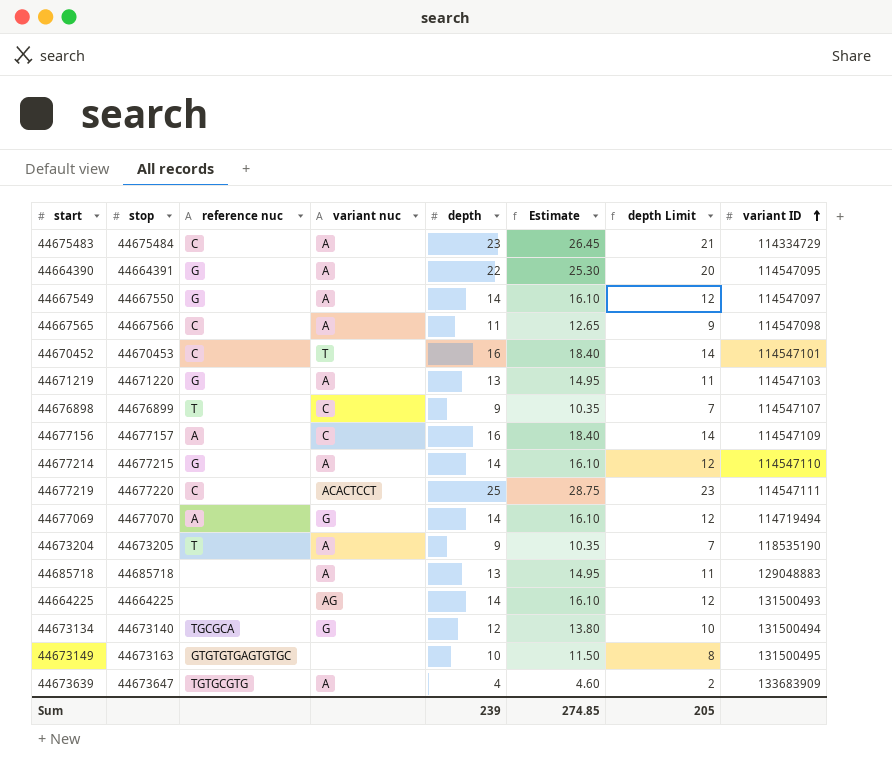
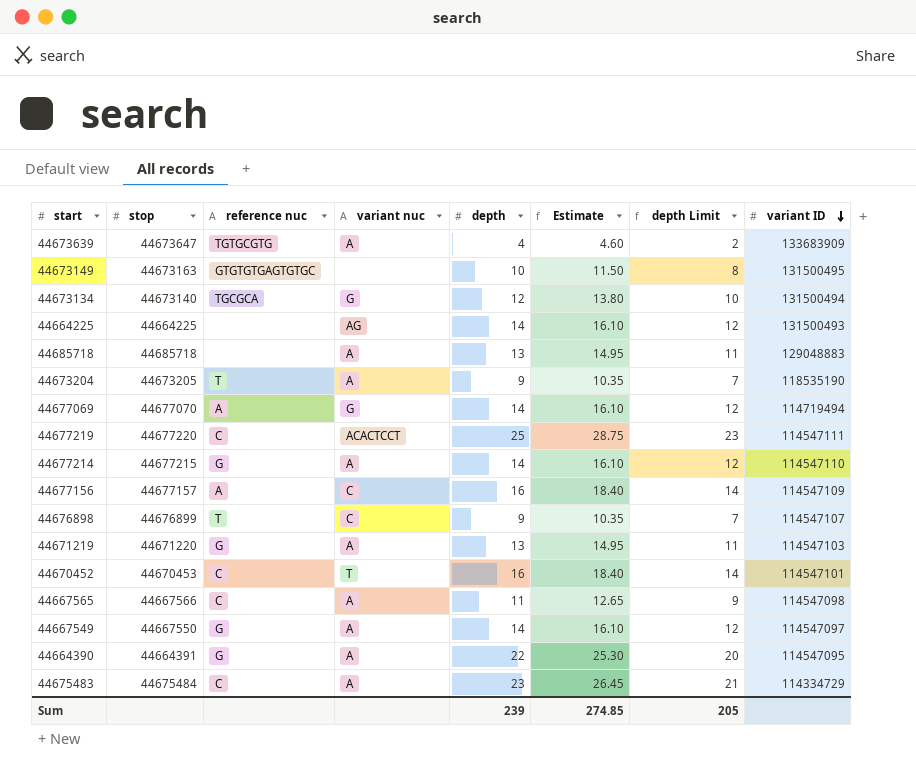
row order: variant ID ascending -> variant ID descending

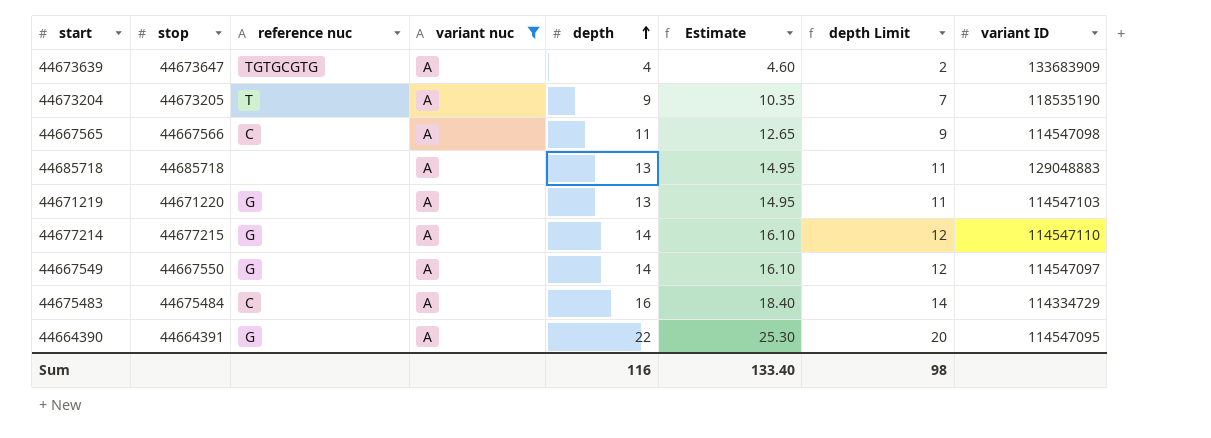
filter: none -> variant nuc = A
row order: variant ID descending -> depth ascending
44675483 | depth: 23 -> 16
44675483 | Estimate: 26.45 -> 18.40
44675483 | depth Limit: 21 -> 14
Sum | depth: 239 -> 116
Sum | Estimate: 274.85 -> 133.40
Sum | depth Limit: 205 -> 98

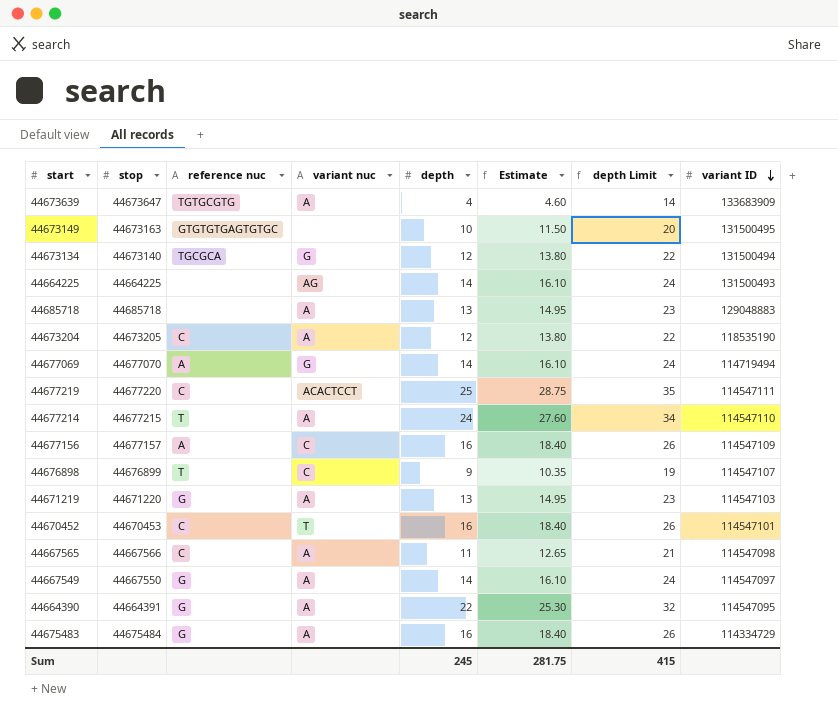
filter: variant nuc = A -> none
row order: depth ascending -> variant ID descending
column depth Limit | formula: [depth] - 2 -> [depth] + 10
44673204 | reference nuc: T -> C
44673204 | depth: 9 -> 12
44673204 | Estimate: 10.35 -> 13.80
44677214 | reference nuc: G -> T
44677214 | depth: 14 -> 24
44677214 | Estimate: 16.10 -> 27.60
44675483 | reference nuc: C -> G
Sum | depth: 116 -> 245
Sum | Estimate: 133.40 -> 281.75
Sum | depth Limit: 98 -> 415

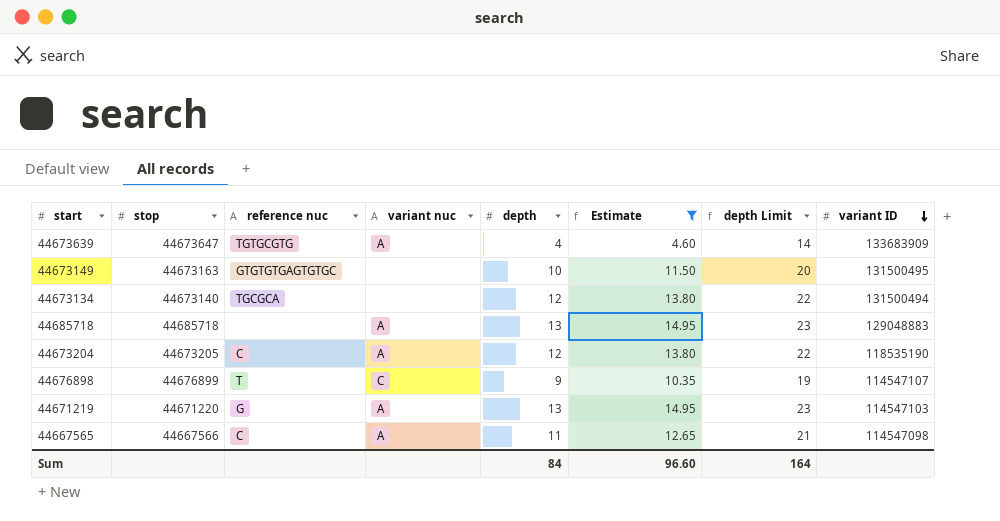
filter: none -> Estimate <= 14.95
44673134 | variant nuc: G -> none
Sum | depth: 245 -> 84
Sum | Estimate: 281.75 -> 96.60
Sum | depth Limit: 415 -> 164

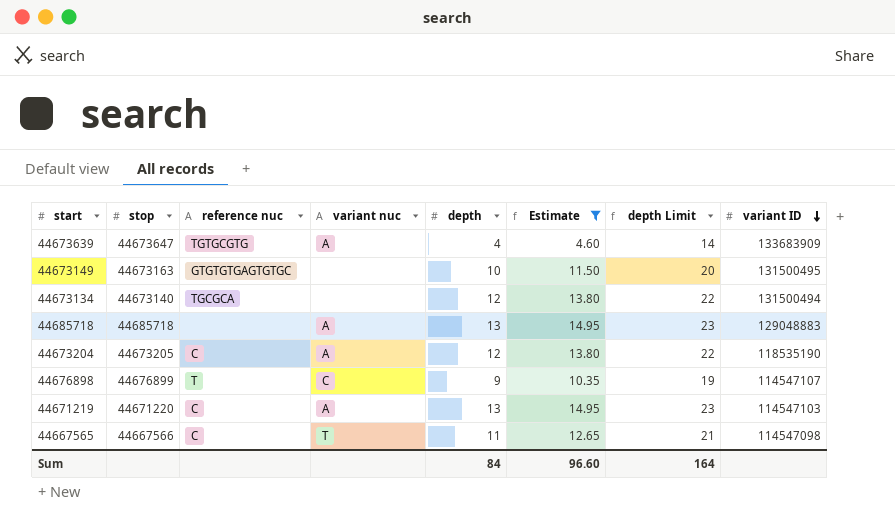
44671219 | reference nuc: G -> C
44667565 | variant nuc: A -> T

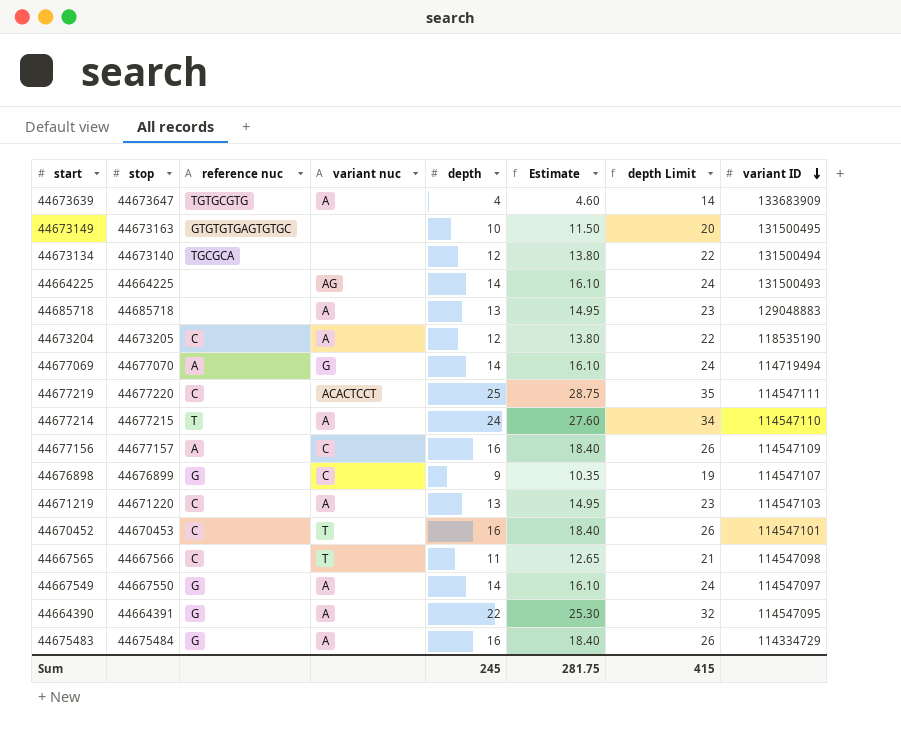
filter: Estimate <= 14.95 -> none
44676898 | reference nuc: T -> G
Sum | depth: 84 -> 245
Sum | Estimate: 96.60 -> 281.75
Sum | depth Limit: 164 -> 415

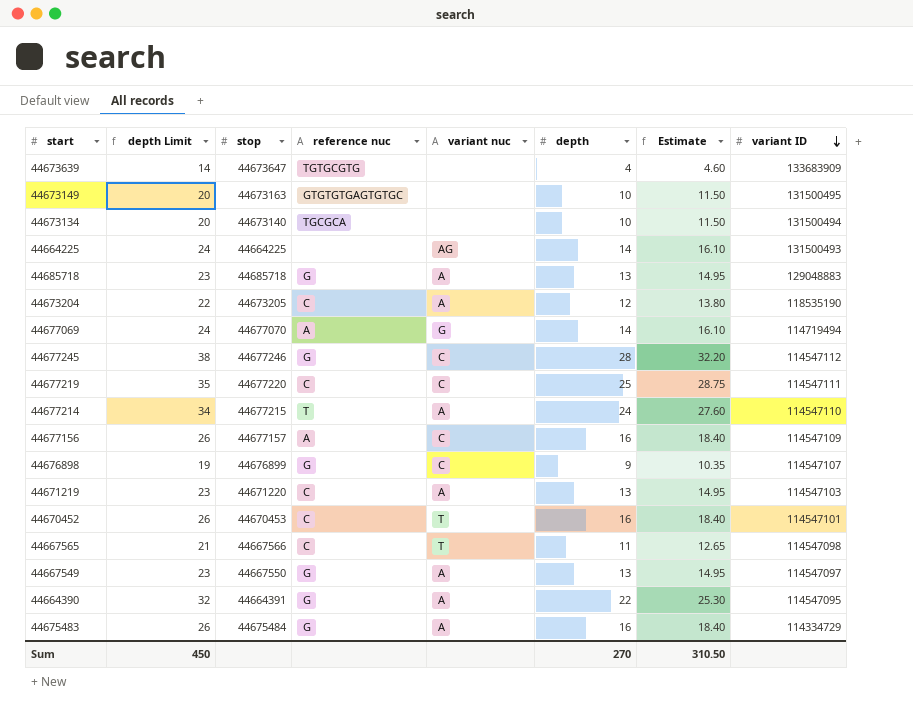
column depth Limit | position: 7 -> 2
44673639 | variant nuc: A -> none
44673134 | depth Limit: 22 -> 20
44673134 | depth: 12 -> 10
44673134 | Estimate: 13.80 -> 11.50
44685718 | reference nuc: none -> G
row 44677245: none -> 38 | 44677246 | G | C | 28 | 32.20 | 114547112
44677219 | variant nuc: ACACTCCT -> C
44667549 | depth Limit: 24 -> 23
44667549 | depth: 14 -> 13
44667549 | Estimate: 16.10 -> 14.95
Sum | depth Limit: 415 -> 450
Sum | depth: 245 -> 270
Sum | Estimate: 281.75 -> 310.50

